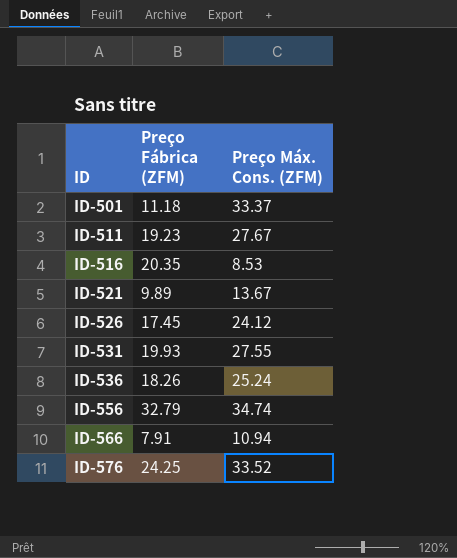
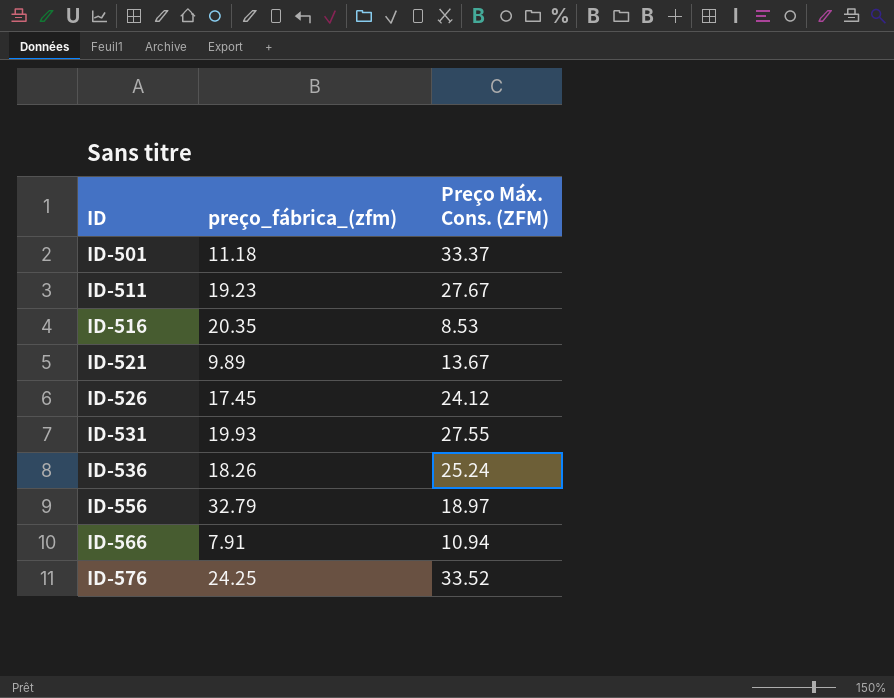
column name: Preço Fábrica (ZFM) -> preço_fábrica_(zfm)
ID-556 | Preço Máx. Cons. (ZFM): 34.74 -> 18.97

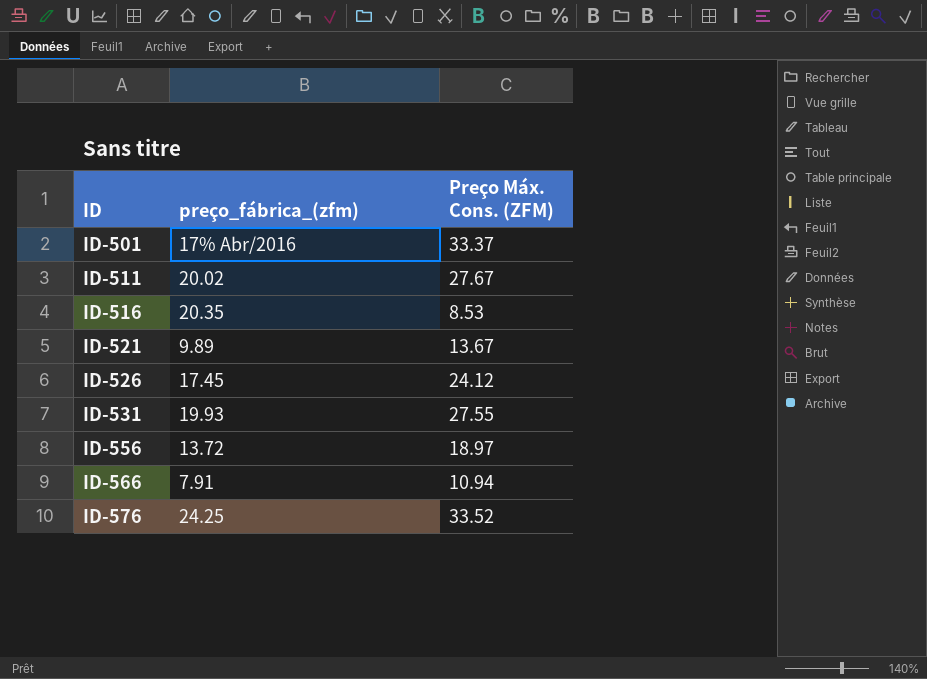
row ID-536: 18.26 | 25.24 -> none
ID-501 | preço_fábrica_(zfm): 11.18 -> 17% Abr/2016
ID-511 | preço_fábrica_(zfm): 19.23 -> 20.02
ID-556 | preço_fábrica_(zfm): 32.79 -> 13.72

